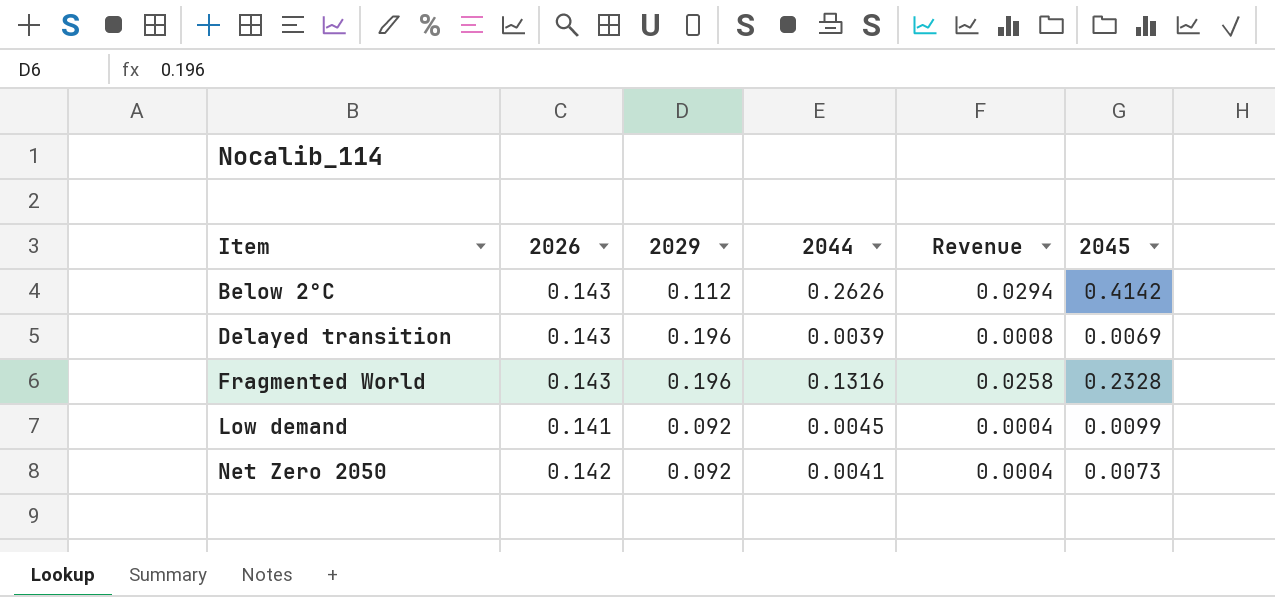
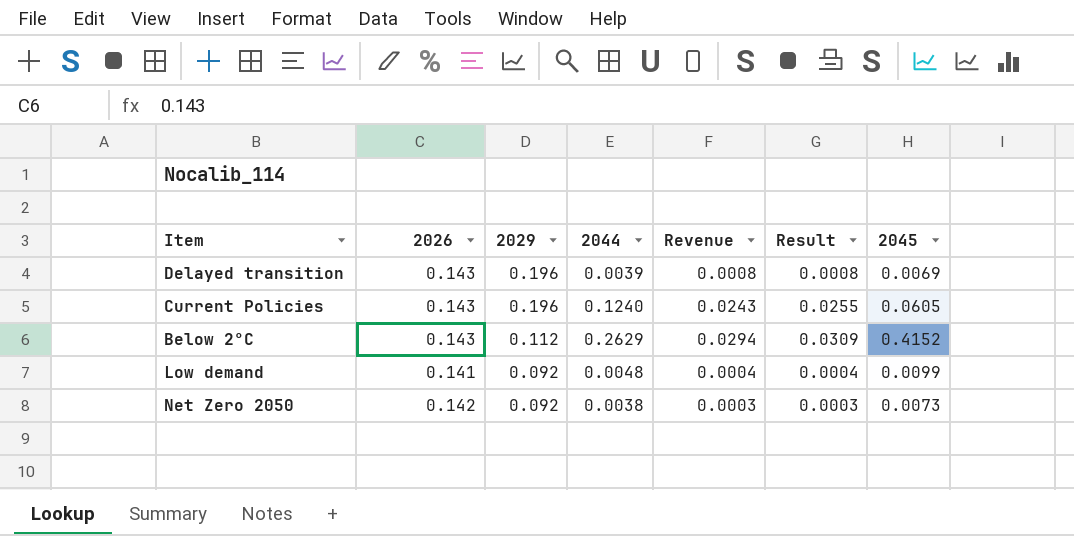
row order: Item ascending -> 2029 descending
column Result | formula: none -> [Revenue] * 1.05
row Fragmented World: 0.143 | 0.196 | 0.1316 | 0.0258 | 0.2328 -> none
row Current Policies: none -> 0.143 | 0.196 | 0.1240 | 0.0243 | 0.0255 | 0.0605
Below 2°C | 2044: 0.2626 -> 0.2629
Below 2°C | 2045: 0.4142 -> 0.4152
Low demand | 2044: 0.0045 -> 0.0048
Net Zero 2050 | 2044: 0.0041 -> 0.0038
Net Zero 2050 | Revenue: 0.0004 -> 0.0003

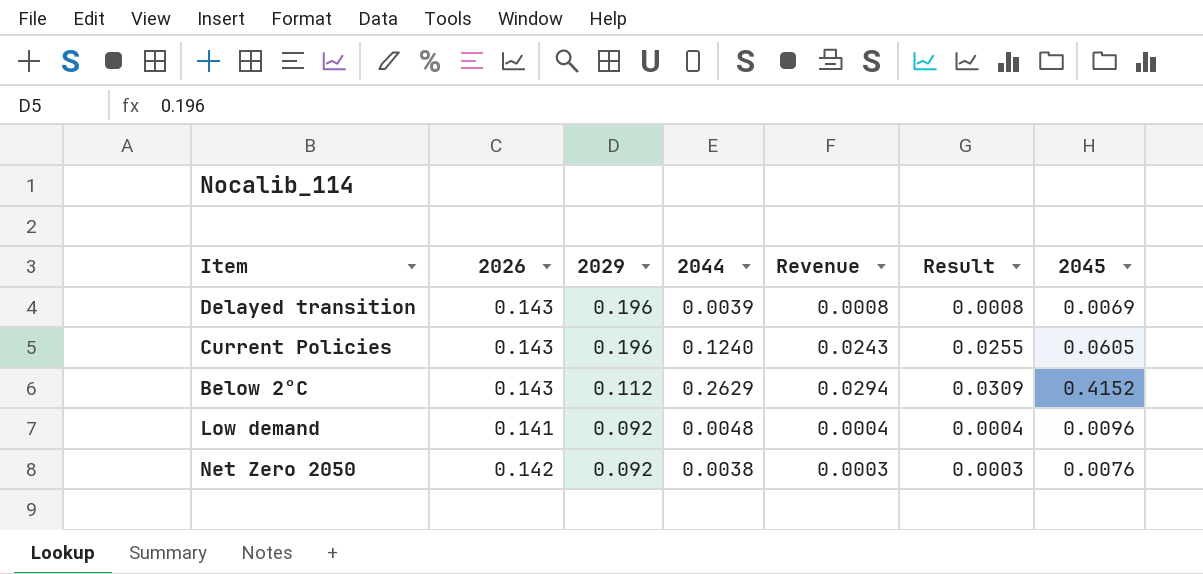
Low demand | 2045: 0.0099 -> 0.0096
Net Zero 2050 | 2045: 0.0073 -> 0.0076

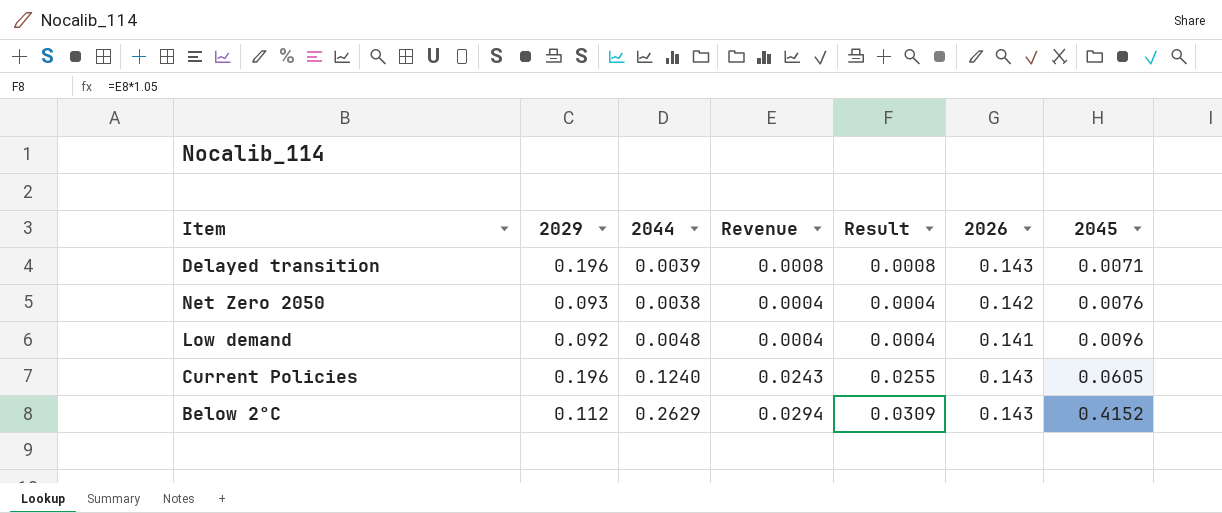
row order: 2029 descending -> 2045 ascending
column 2026 | position: 2 -> 6
Delayed transition | 2045: 0.0069 -> 0.0071
Net Zero 2050 | 2029: 0.092 -> 0.093
Net Zero 2050 | Revenue: 0.0003 -> 0.0004
Net Zero 2050 | Result: 0.0003 -> 0.0004

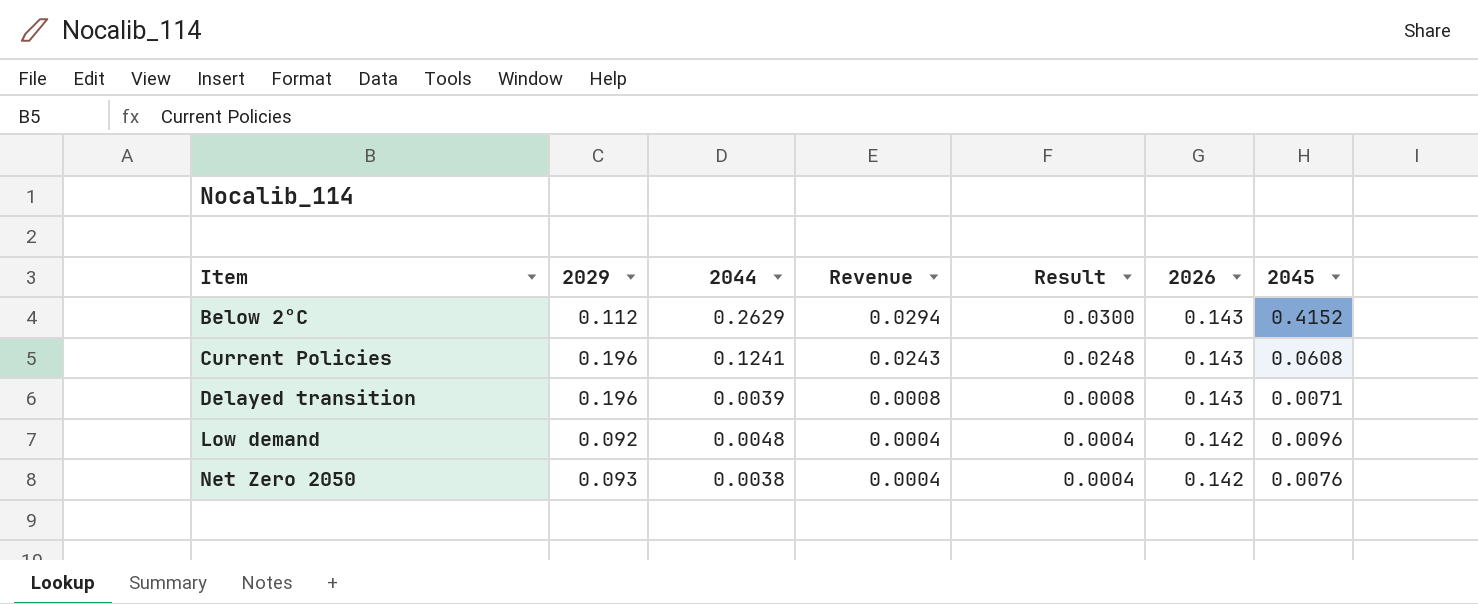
row order: 2045 ascending -> Item ascending
column Result | formula: [Revenue] * 1.05 -> [Revenue] * 1.02
Current Policies | 2044: 0.1240 -> 0.1241
Current Policies | 2045: 0.0605 -> 0.0608
Low demand | 2026: 0.141 -> 0.142

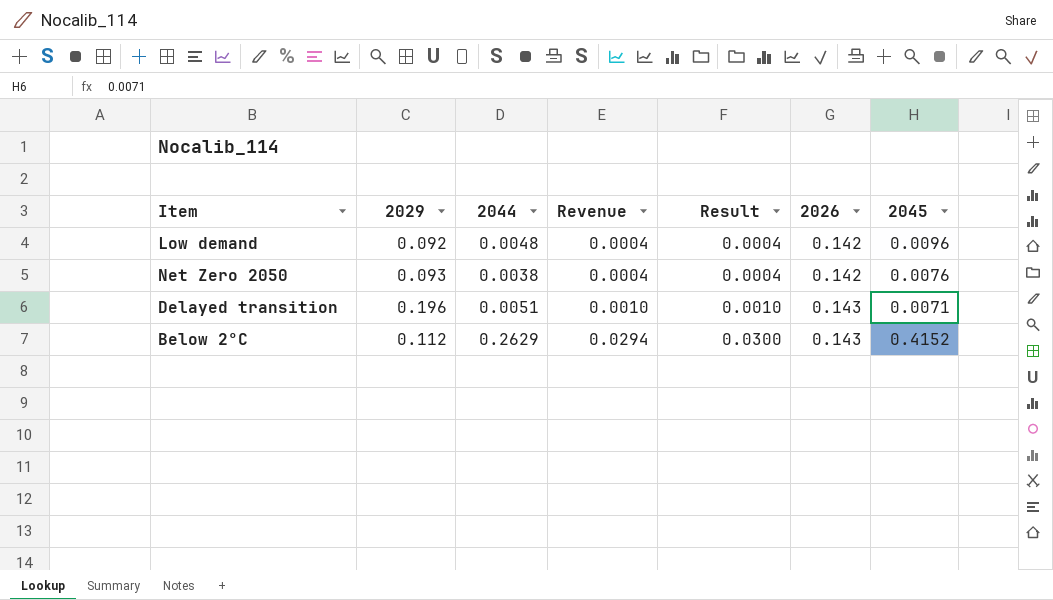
row order: Item ascending -> Revenue ascending
row Current Policies: 0.196 | 0.1241 | 0.0243 | 0.0248 | 0.143 | 0.0608 -> none
Delayed transition | 2044: 0.0039 -> 0.0051
Delayed transition | Revenue: 0.0008 -> 0.0010
Delayed transition | Result: 0.0008 -> 0.0010

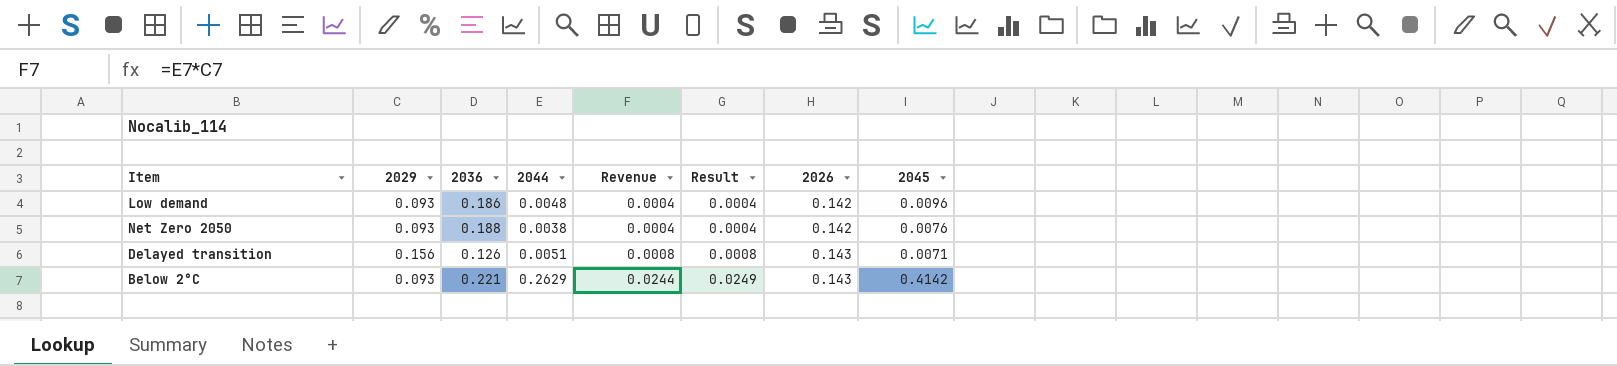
column 2036 | position: none -> 3
Low demand | 2029: 0.092 -> 0.093
Delayed transition | 2029: 0.196 -> 0.156
Delayed transition | Revenue: 0.0010 -> 0.0008
Delayed transition | Result: 0.0010 -> 0.0008
Below 2°C | 2029: 0.112 -> 0.093
Below 2°C | Revenue: 0.0294 -> 0.0244
Below 2°C | Result: 0.0300 -> 0.0249
Below 2°C | 2045: 0.4152 -> 0.4142

